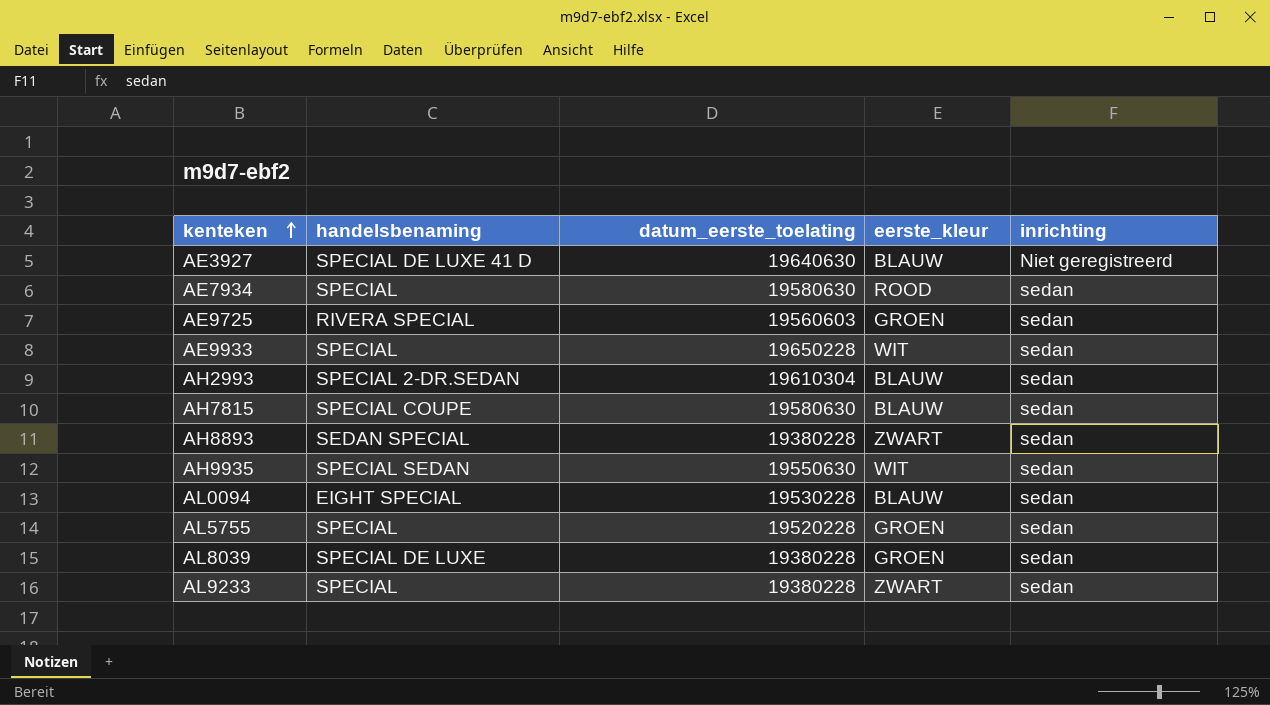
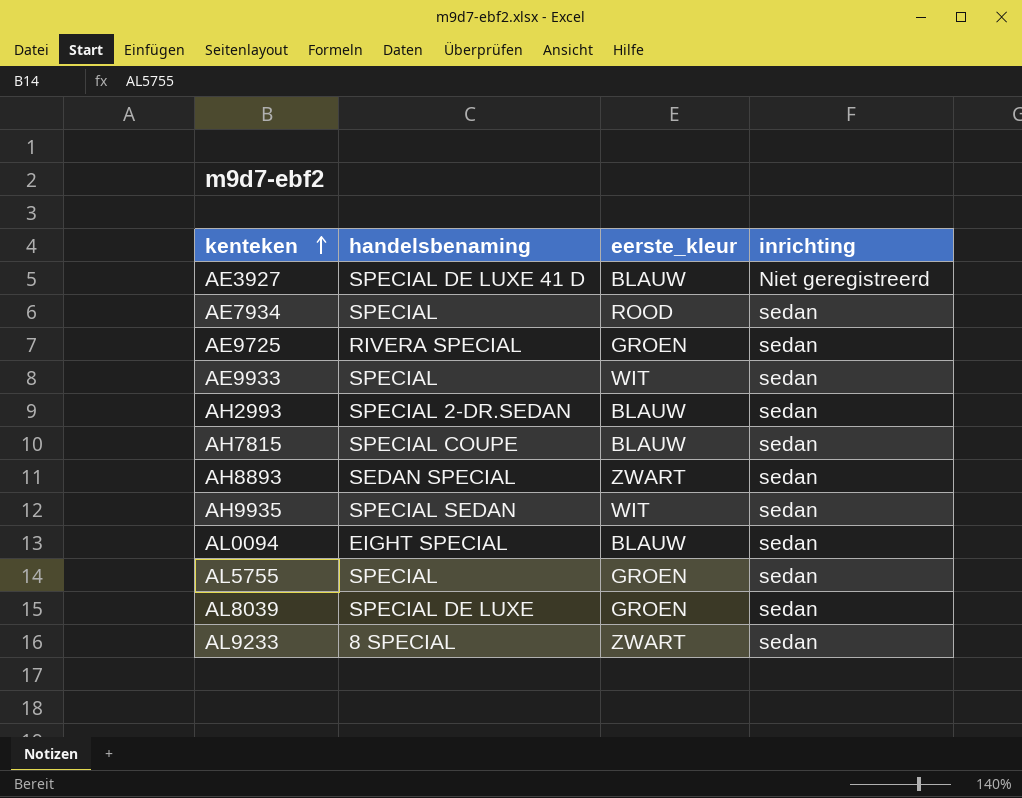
column datum_eerste_toelating | position: 3 -> none
AL9233 | handelsbenaming: SPECIAL -> 8 SPECIAL

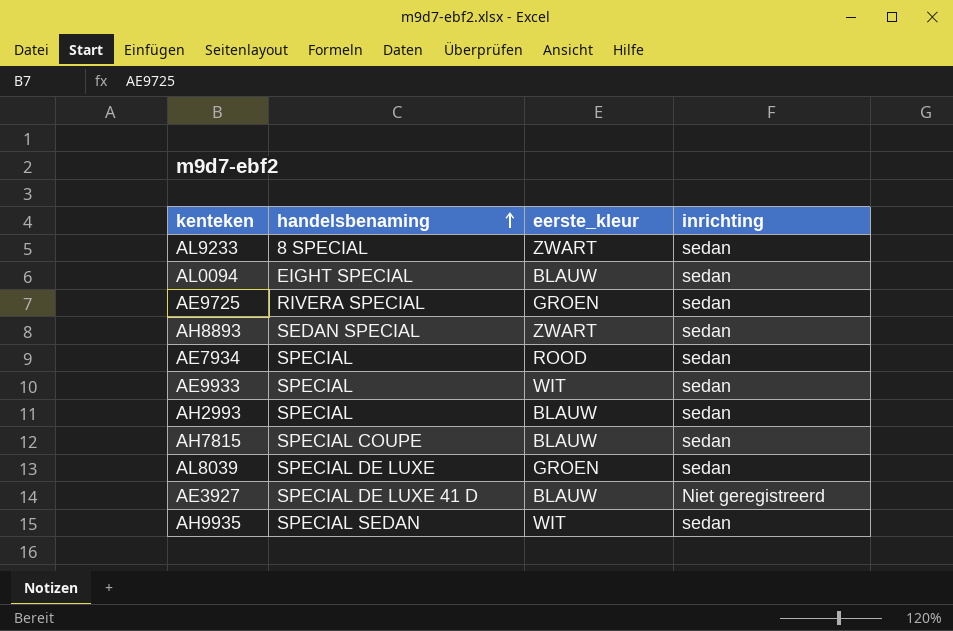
row order: kenteken ascending -> handelsbenaming ascending
row AL5755: SPECIAL | GROEN | sedan -> none
AH2993 | handelsbenaming: SPECIAL 2-DR.SEDAN -> SPECIAL

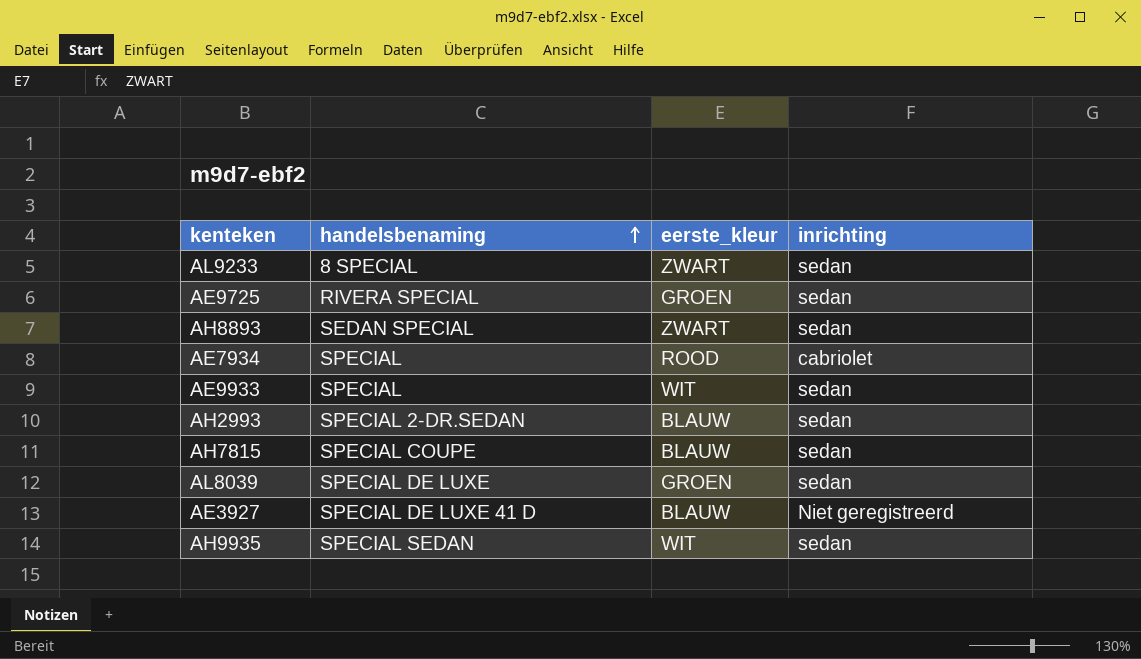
row AL0094: EIGHT SPECIAL | BLAUW | sedan -> none
AE7934 | inrichting: sedan -> cabriolet
AH2993 | handelsbenaming: SPECIAL -> SPECIAL 2-DR.SEDAN

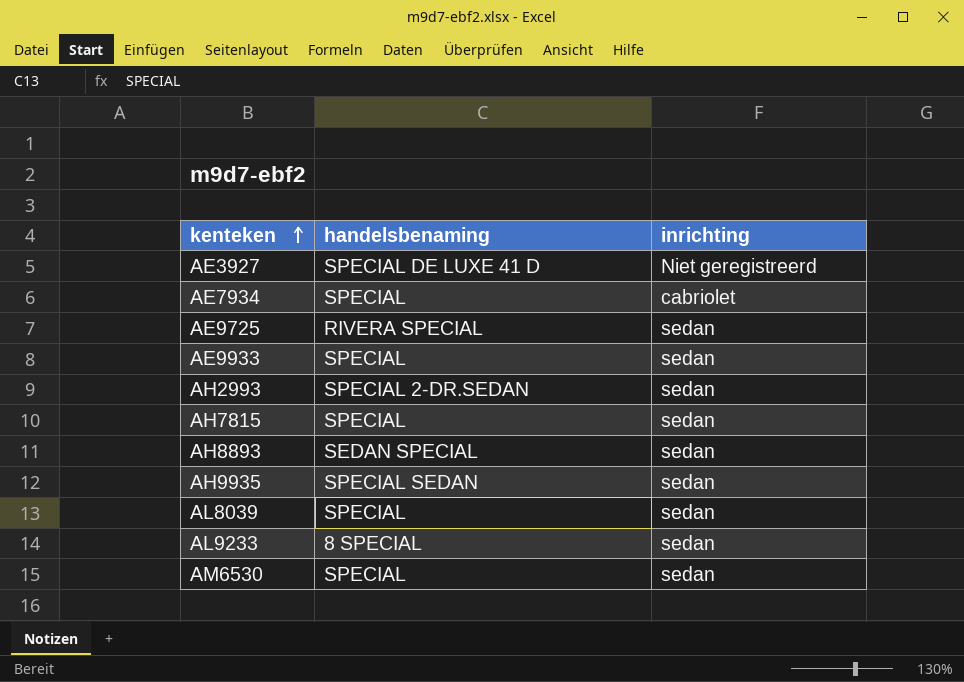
row order: handelsbenaming ascending -> kenteken ascending
column eerste_kleur | position: 3 -> none
AH7815 | handelsbenaming: SPECIAL COUPE -> SPECIAL
AL8039 | handelsbenaming: SPECIAL DE LUXE -> SPECIAL
row AM6530: none -> SPECIAL | sedan

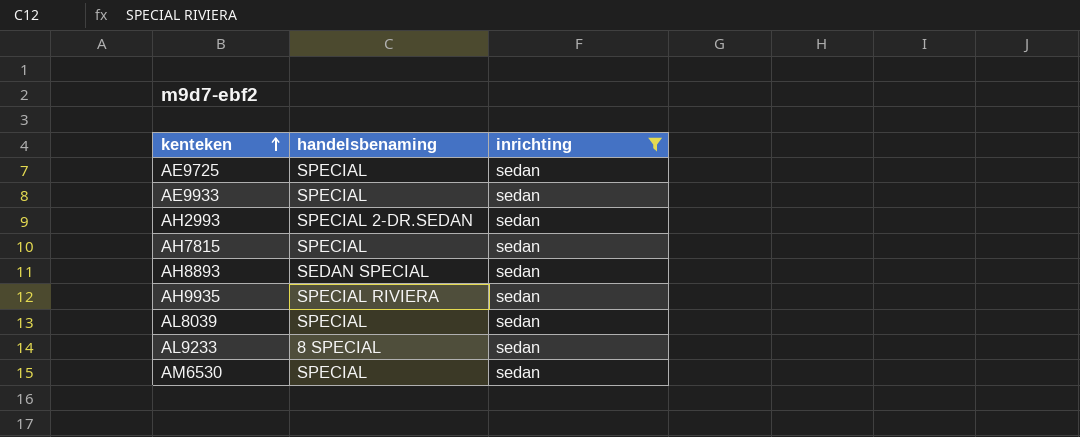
filter: none -> inrichting = sedan
AE9725 | handelsbenaming: RIVERA SPECIAL -> SPECIAL
AH9935 | handelsbenaming: SPECIAL SEDAN -> SPECIAL RIVIERA

